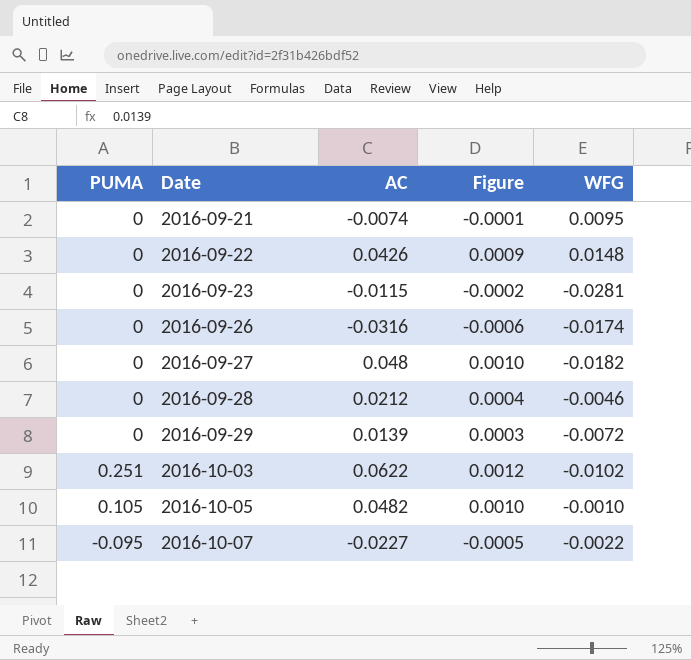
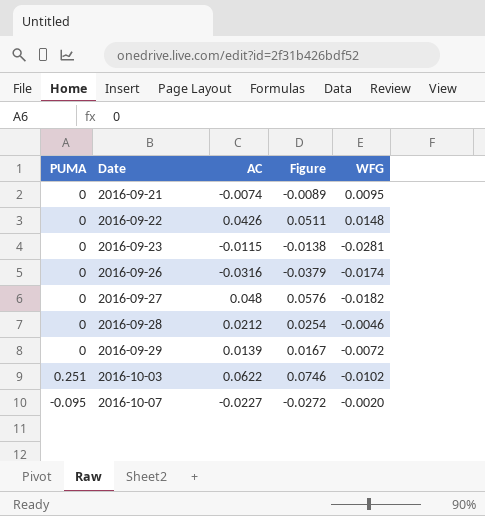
column Figure | formula: [AC] * 0.02 -> [AC] * 1.2
row 2016-10-05: 0.105 | 0.0482 | 0.0010 | -0.0010 -> none
2016-10-07 | WFG: -0.0022 -> -0.0020

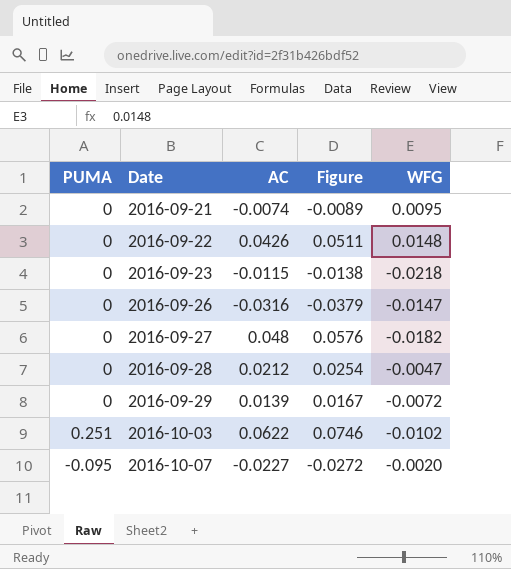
2016-09-23 | WFG: -0.0281 -> -0.0218
2016-09-26 | WFG: -0.0174 -> -0.0147
2016-09-28 | WFG: -0.0046 -> -0.0047

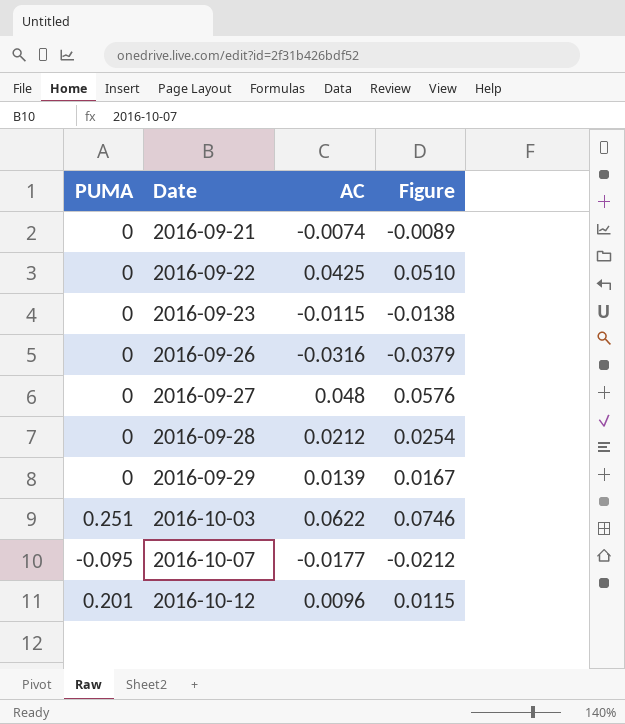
column WFG | position: 5 -> none
2016-09-22 | AC: 0.0426 -> 0.0425
2016-09-22 | Figure: 0.0511 -> 0.0510
2016-10-07 | AC: -0.0227 -> -0.0177
2016-10-07 | Figure: -0.0272 -> -0.0212
row 2016-10-12: none -> 0.201 | 0.0096 | 0.0115

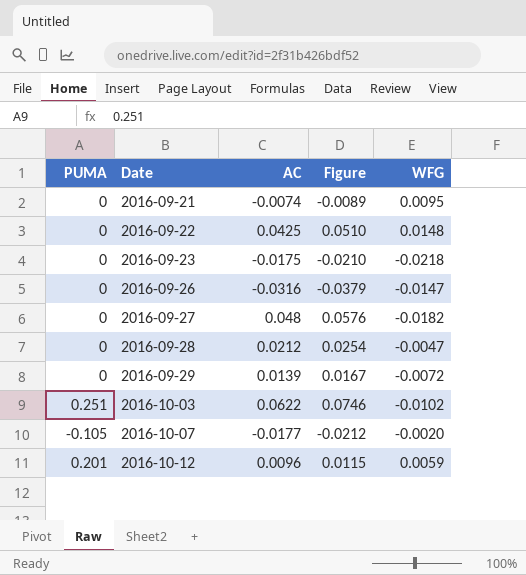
column WFG | position: none -> 5
2016-09-23 | AC: -0.0115 -> -0.0175
2016-09-23 | Figure: -0.0138 -> -0.0210
2016-10-07 | PUMA: -0.095 -> -0.105

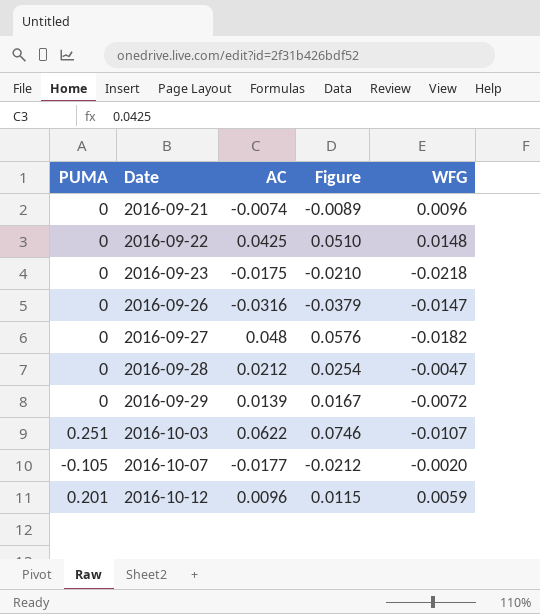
2016-09-21 | WFG: 0.0095 -> 0.0096
2016-10-03 | WFG: -0.0102 -> -0.0107

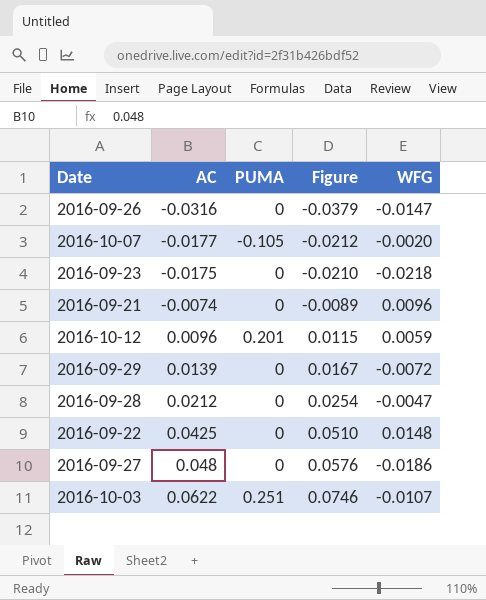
row order: Date ascending -> AC ascending
column PUMA | position: 1 -> 3
2016-09-27 | WFG: -0.0182 -> -0.0186

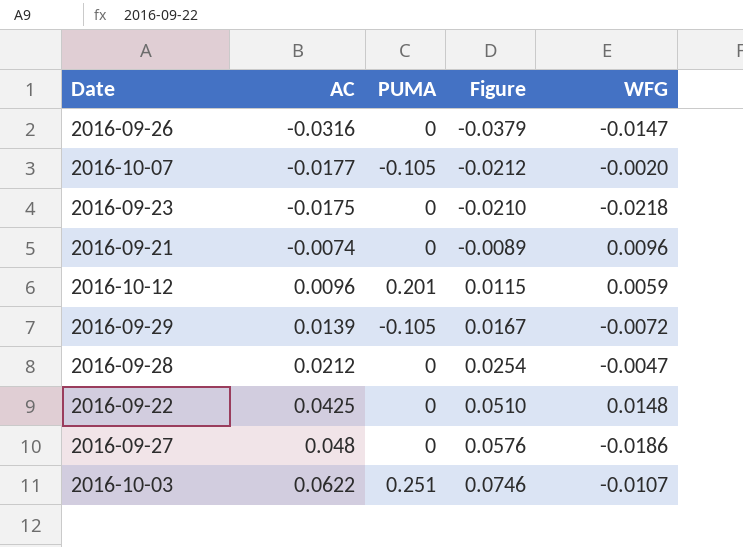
2016-09-29 | PUMA: 0 -> -0.105

